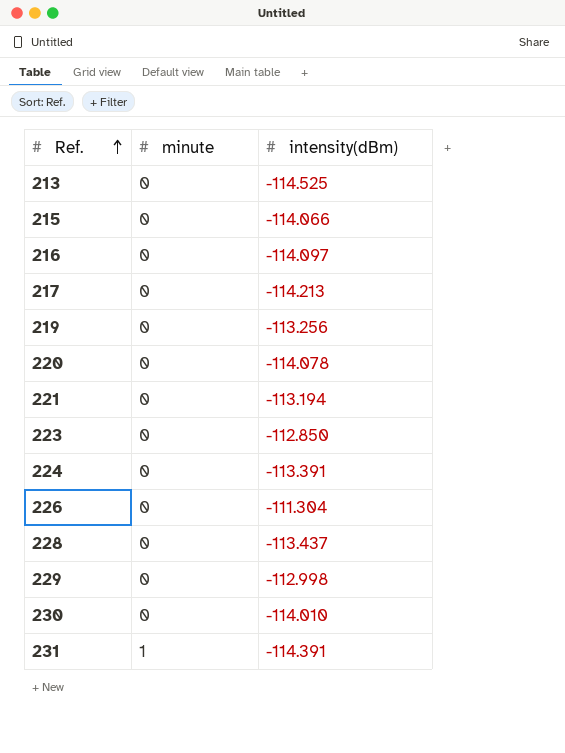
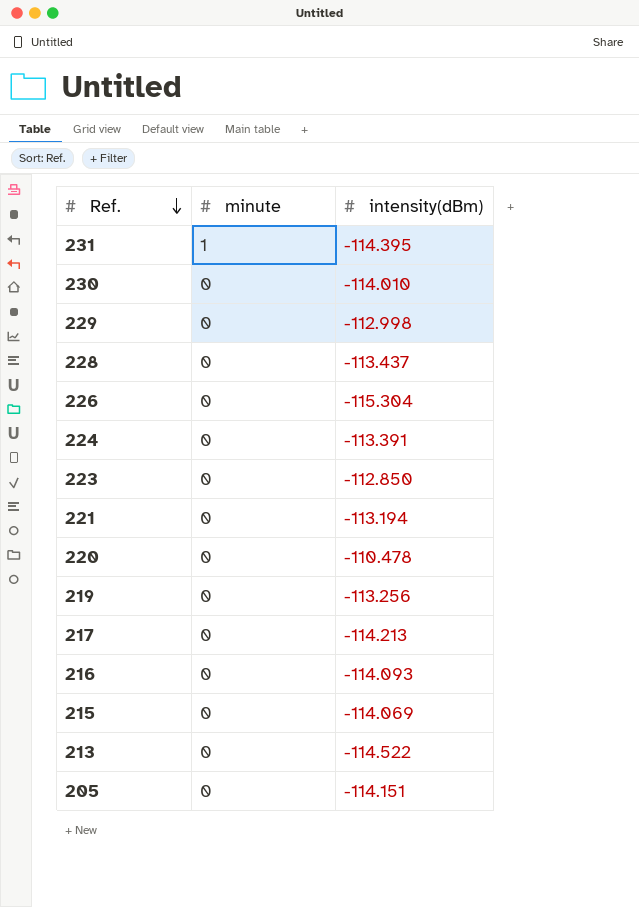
row order: Ref. ascending -> Ref. descending
231 | intensity(dBm): -114.391 -> -114.395
226 | intensity(dBm): -111.304 -> -115.304
220 | intensity(dBm): -114.078 -> -110.478
216 | intensity(dBm): -114.097 -> -114.093
215 | intensity(dBm): -114.066 -> -114.069
213 | intensity(dBm): -114.525 -> -114.522
row 205: none -> 0 | -114.151

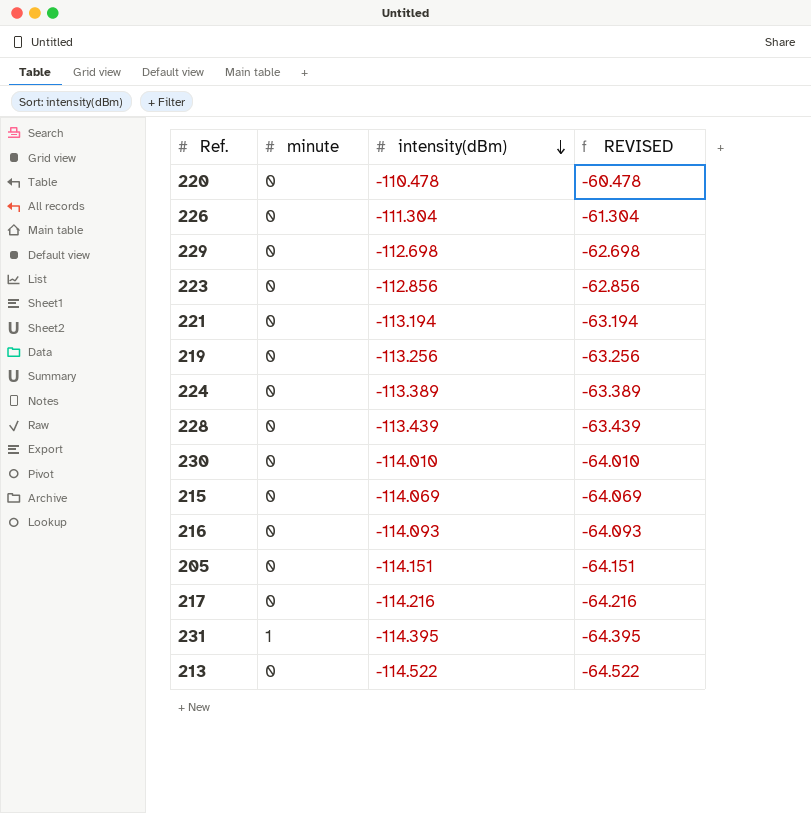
row order: Ref. descending -> intensity(dBm) descending
column REVISED | formula: none -> [intensity(dBm)] + 50
226 | intensity(dBm): -115.304 -> -111.304
229 | intensity(dBm): -112.998 -> -112.698
223 | intensity(dBm): -112.850 -> -112.856
224 | intensity(dBm): -113.391 -> -113.389
228 | intensity(dBm): -113.437 -> -113.439
217 | intensity(dBm): -114.213 -> -114.216

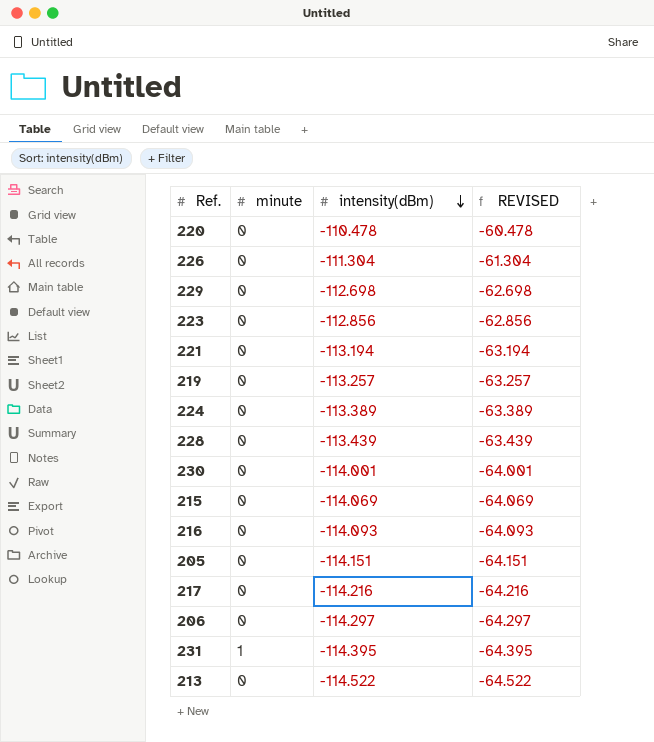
219 | intensity(dBm): -113.256 -> -113.257
219 | REVISED: -63.256 -> -63.257
230 | intensity(dBm): -114.010 -> -114.001
230 | REVISED: -64.010 -> -64.001
row 206: none -> 0 | -114.297 | -64.297

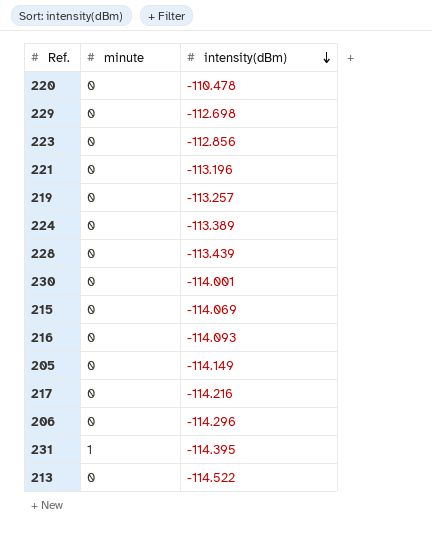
column REVISED | formula: [intensity(dBm)] + 50 -> none
row 226: 0 | -111.304 | -61.304 -> none
221 | intensity(dBm): -113.194 -> -113.196
205 | intensity(dBm): -114.151 -> -114.149
206 | intensity(dBm): -114.297 -> -114.296

